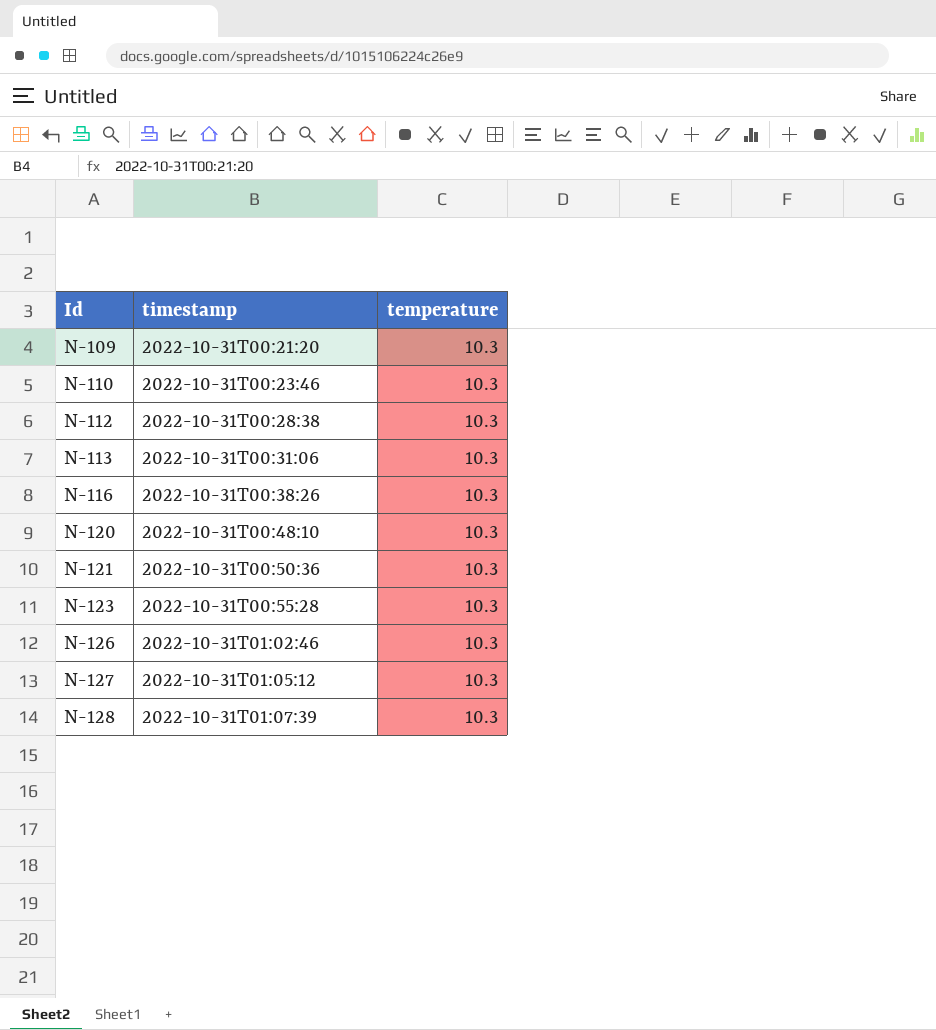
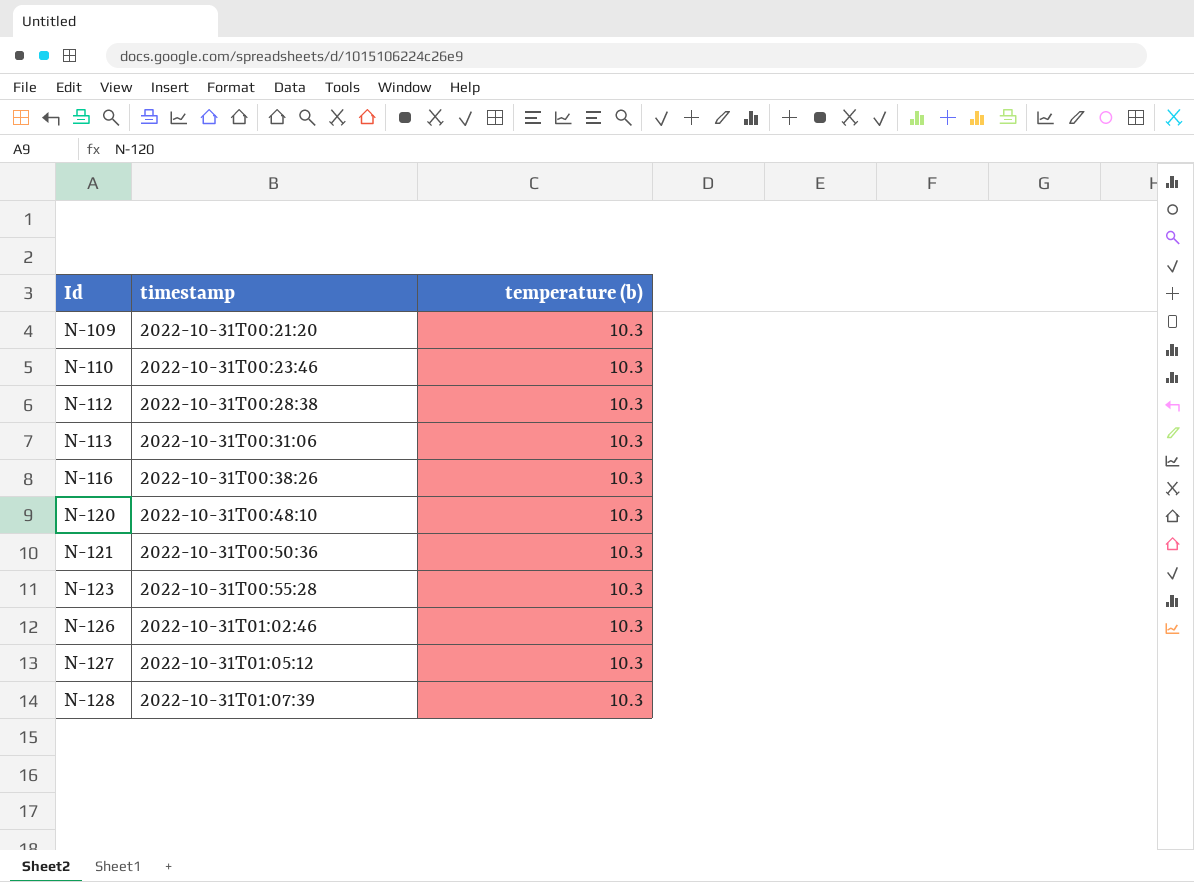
column name: temperature -> temperature (b)

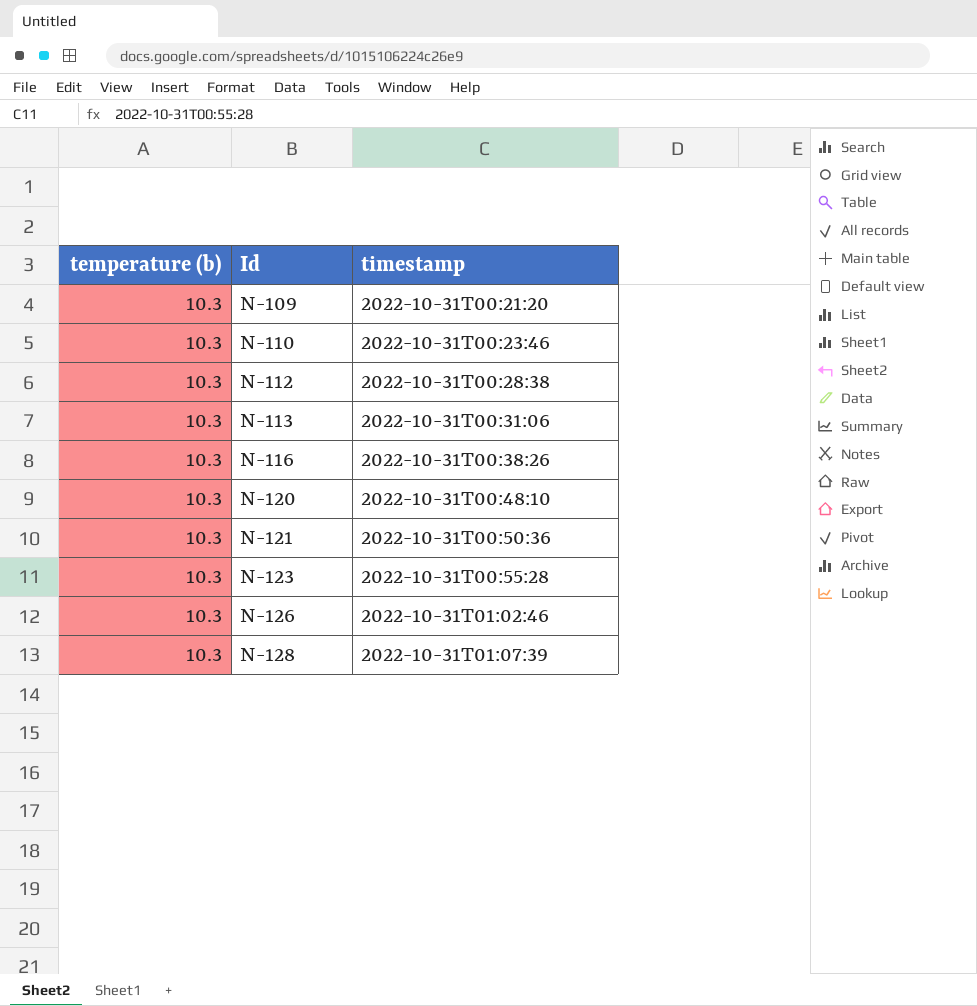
column temperature (b) | position: 3 -> 1
row N-127: 2022-10-31T01:05:12 | 10.3 -> none

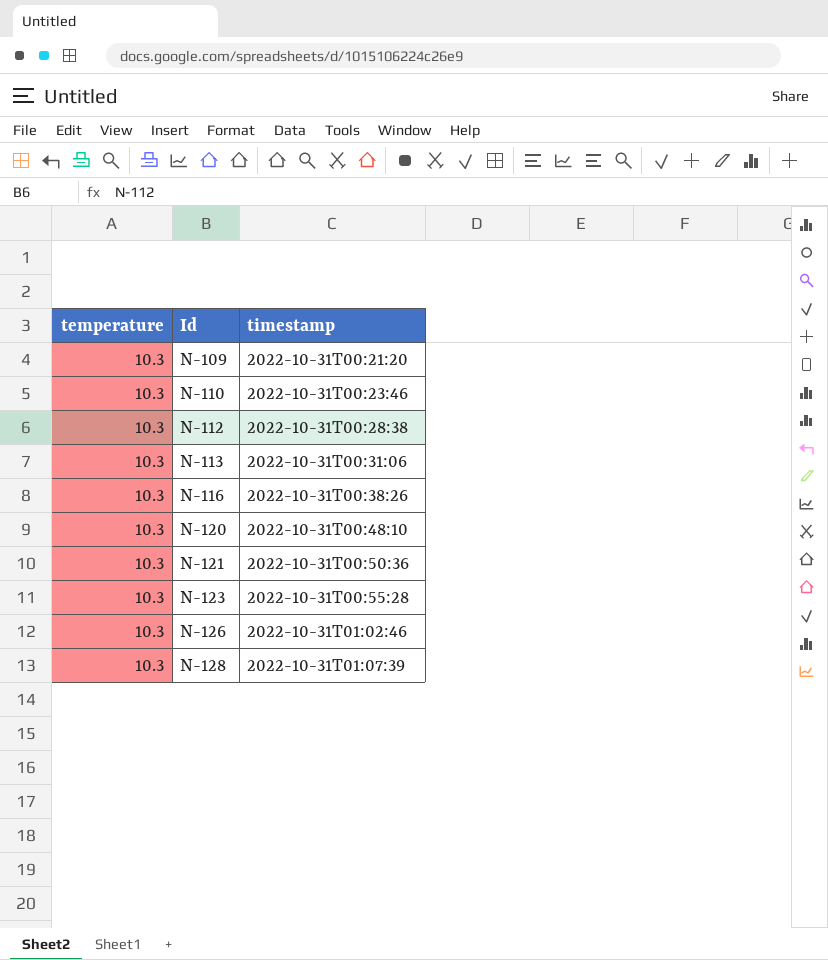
column name: temperature (b) -> temperature

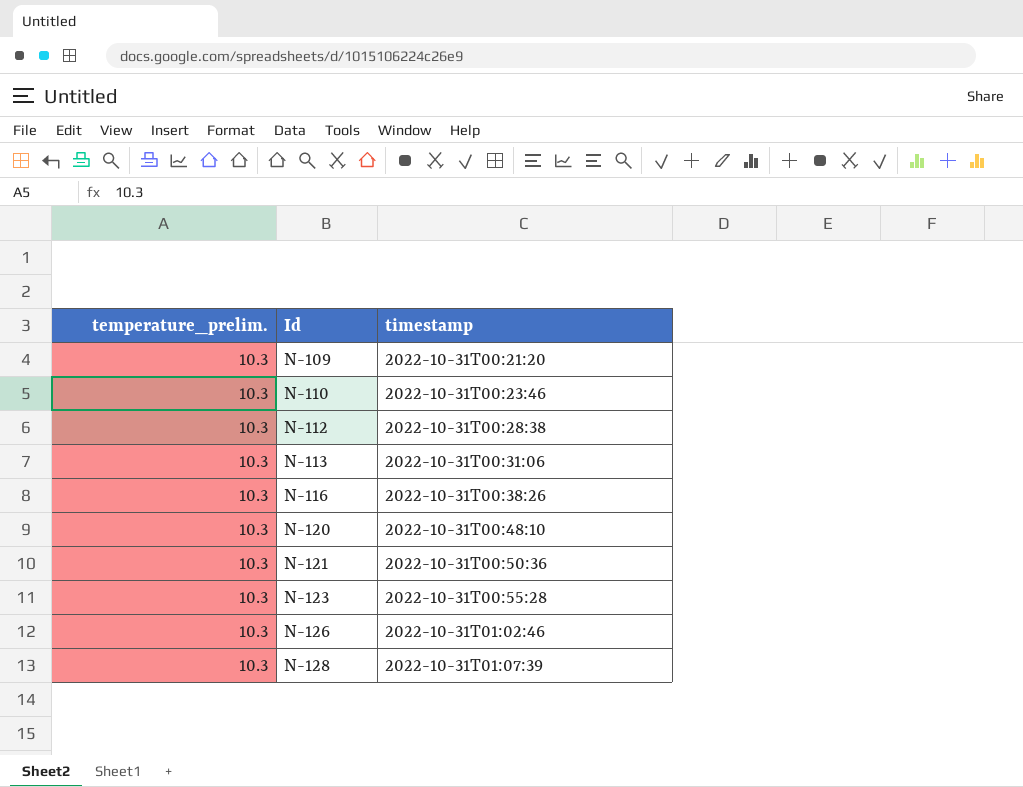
column name: temperature -> temperature_prelim.

